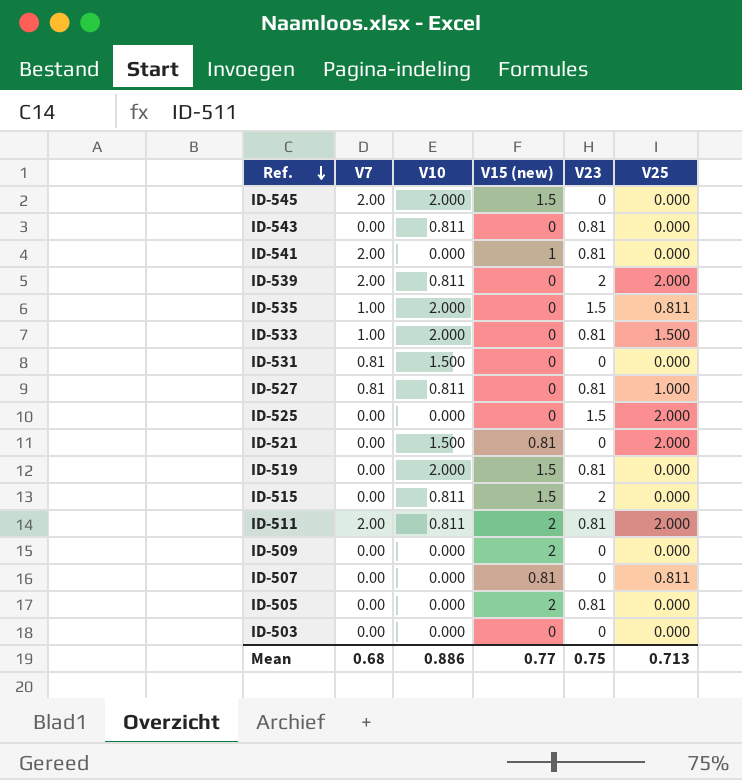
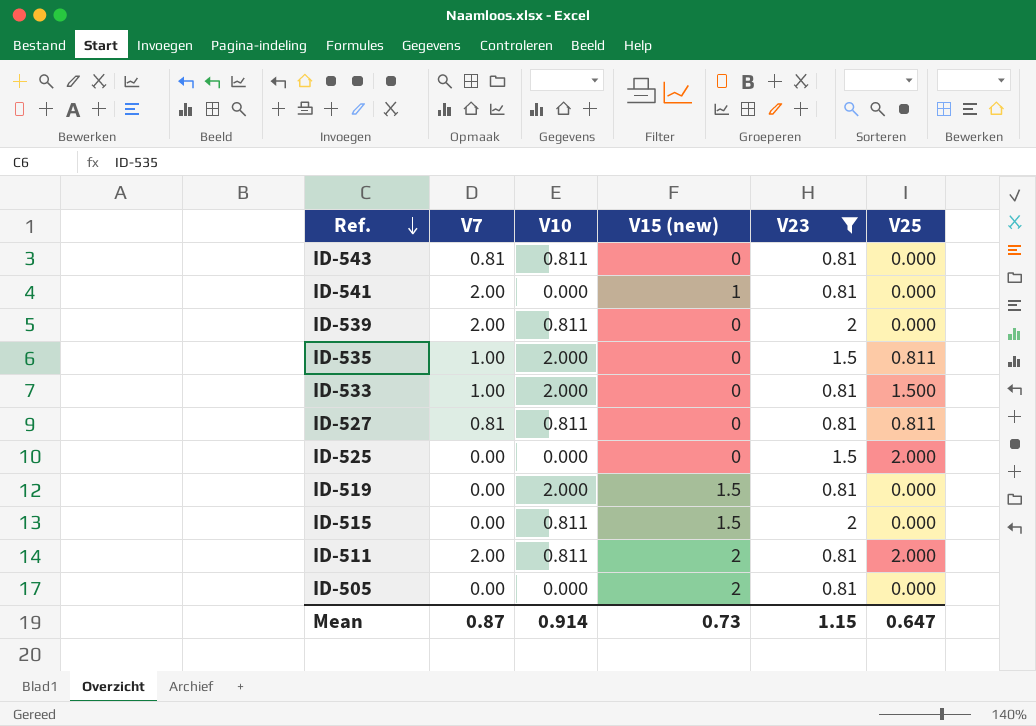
filter: none -> V23 != 0
ID-543 | V7: 0.00 -> 0.81
ID-539 | V25: 2.000 -> 0.000
ID-527 | V25: 1.000 -> 0.811
Mean | V7: 0.68 -> 0.87
Mean | V10: 0.886 -> 0.914
Mean | V15 (new): 0.77 -> 0.73
Mean | V23: 0.75 -> 1.15
Mean | V25: 0.713 -> 0.647

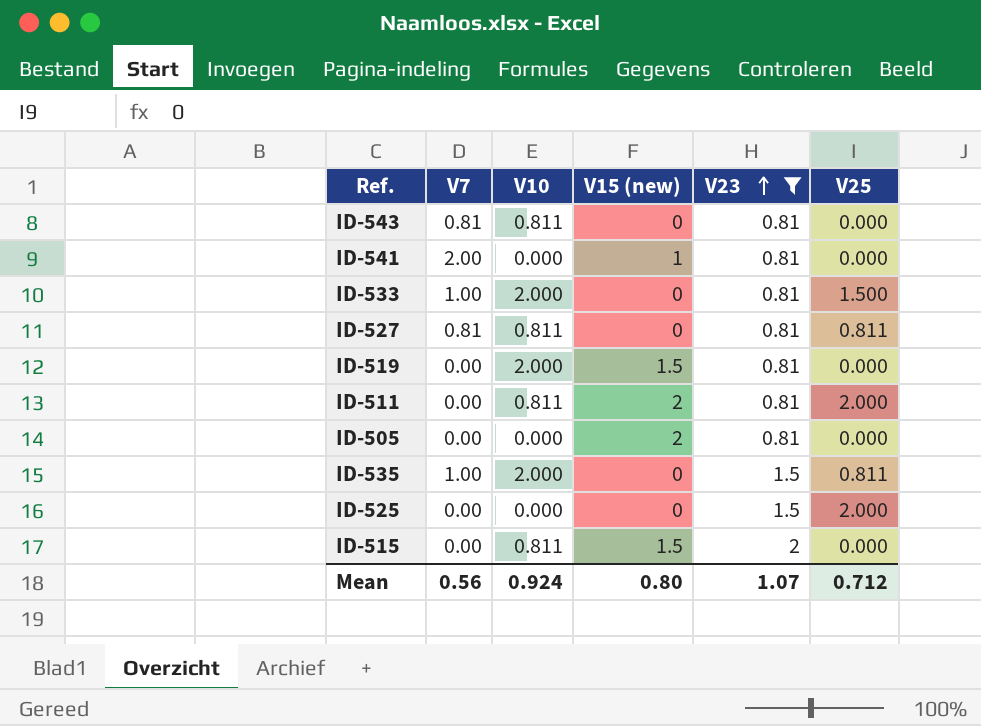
row order: Ref. descending -> V23 ascending
row ID-539: 2.00 | 0.811 | 0 | 2 | 0.000 -> none
ID-511 | V7: 2.00 -> 0.00
Mean | V7: 0.87 -> 0.56
Mean | V10: 0.914 -> 0.924
Mean | V15 (new): 0.73 -> 0.80
Mean | V23: 1.15 -> 1.07
Mean | V25: 0.647 -> 0.712

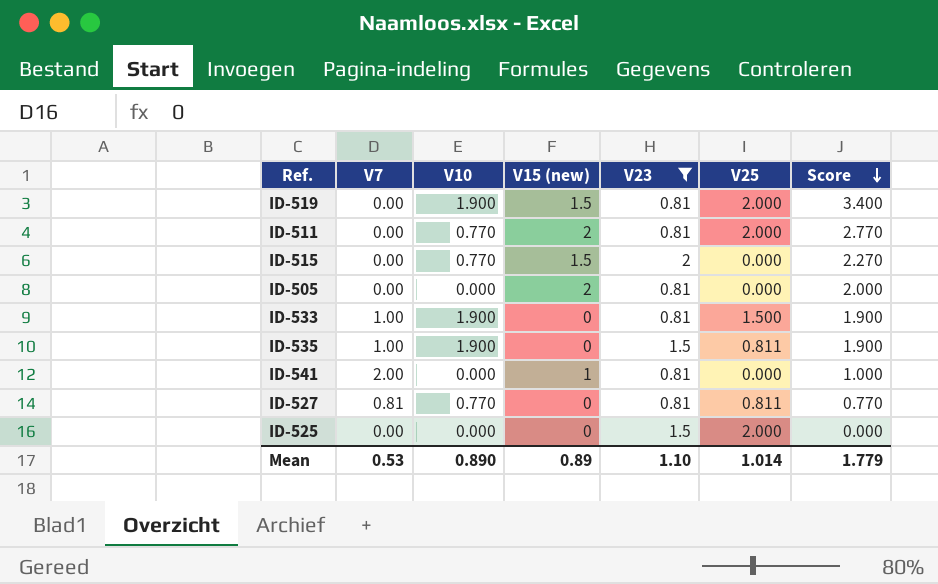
row order: V23 ascending -> Score descending
column Score | formula: none -> [V10] + [V15 (new)]
row ID-543: 0.81 | 0.811 | 0 | 0.81 | 0.000 -> none
ID-519 | V10: 2.000 -> 1.900
ID-519 | V25: 0.000 -> 2.000
ID-511 | V10: 0.811 -> 0.770
ID-515 | V10: 0.811 -> 0.770
ID-533 | V10: 2.000 -> 1.900
ID-535 | V10: 2.000 -> 1.900
ID-527 | V10: 0.811 -> 0.770
Mean | V7: 0.56 -> 0.53
Mean | V10: 0.924 -> 0.890
Mean | V15 (new): 0.80 -> 0.89
Mean | V23: 1.07 -> 1.10
Mean | V25: 0.712 -> 1.014

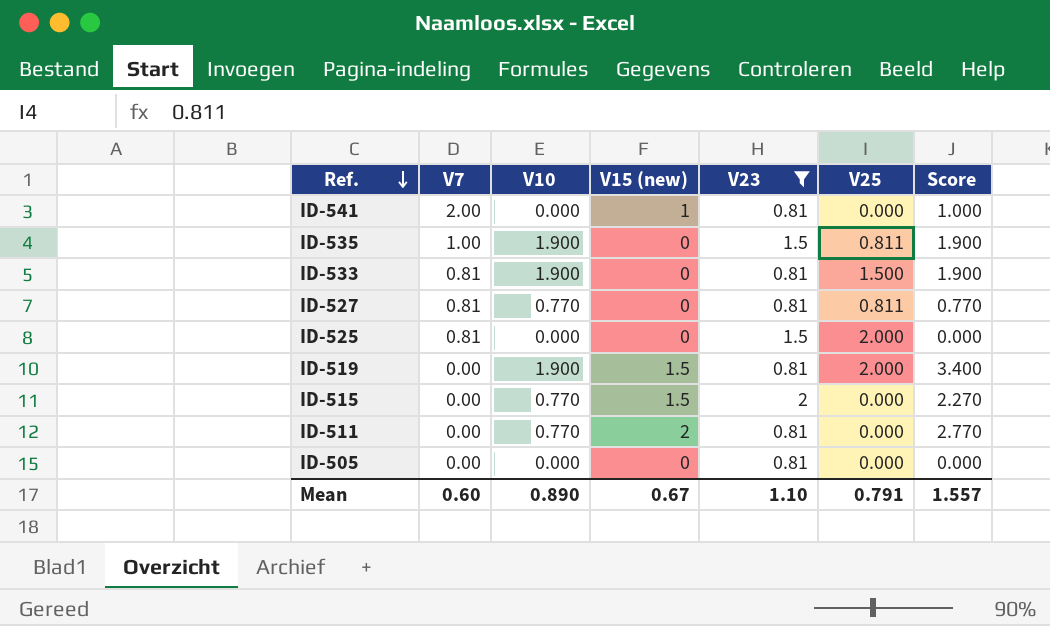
row order: Score descending -> Ref. descending
ID-533 | V7: 1.00 -> 0.81
ID-525 | V7: 0.00 -> 0.81
ID-511 | V25: 2.000 -> 0.000
ID-505 | V15 (new): 2 -> 0
ID-505 | Score: 2.000 -> 0.000
Mean | V7: 0.53 -> 0.60
Mean | V15 (new): 0.89 -> 0.67
Mean | V25: 1.014 -> 0.791
Mean | Score: 1.779 -> 1.557

